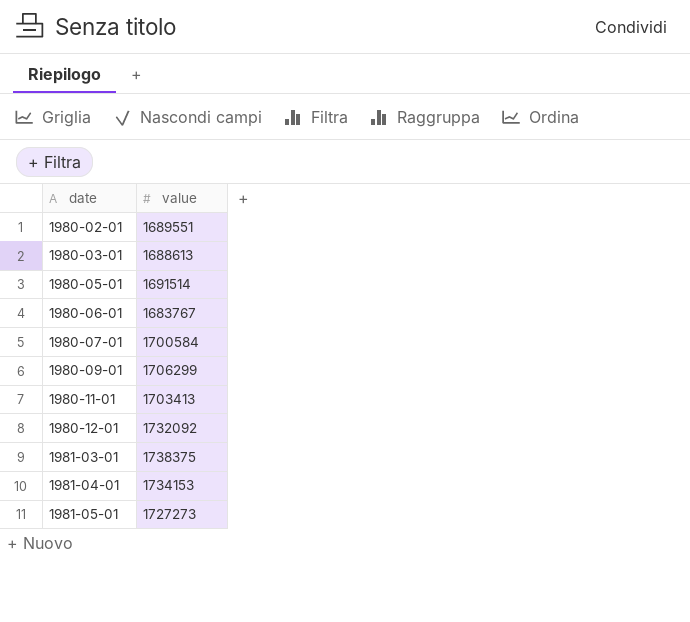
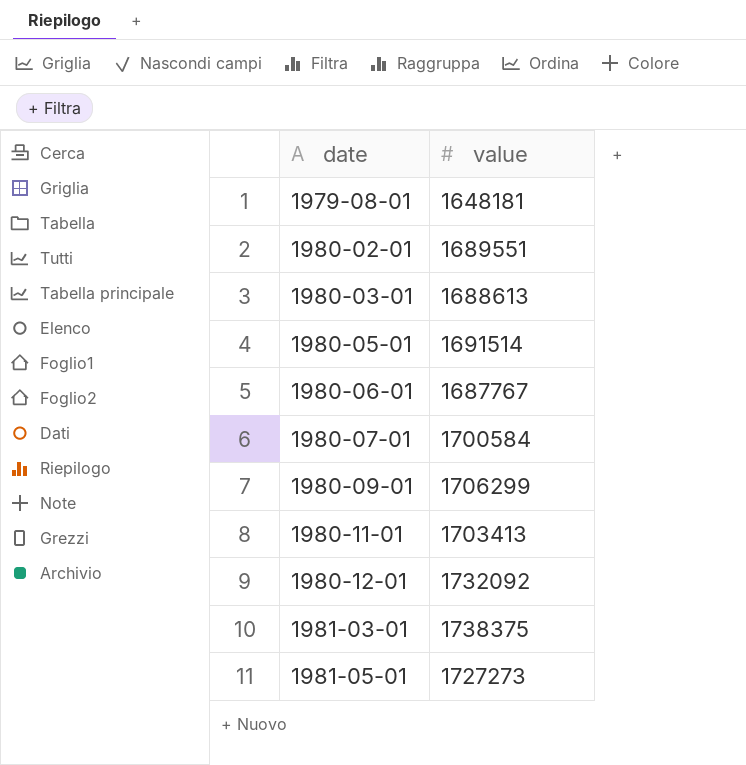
row 1981-04-01: 1734153 -> none
row 1979-08-01: none -> 1648181
1980-06-01 | value: 1683767 -> 1687767

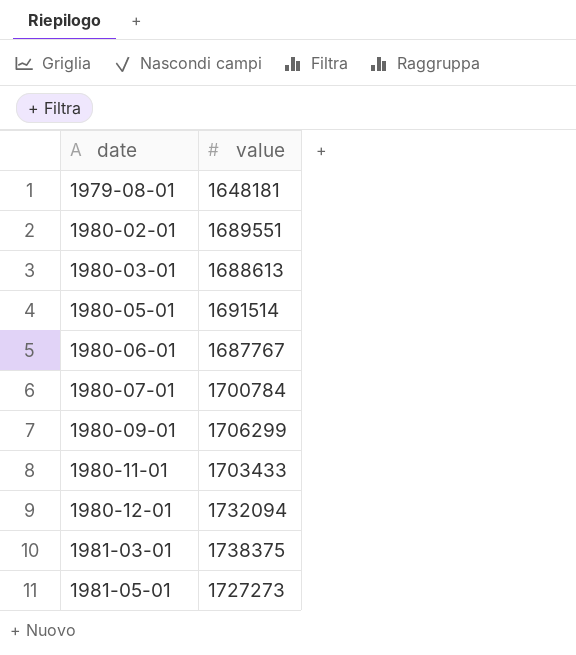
1980-07-01 | value: 1700584 -> 1700784
1980-11-01 | value: 1703413 -> 1703433
1980-12-01 | value: 1732092 -> 1732094

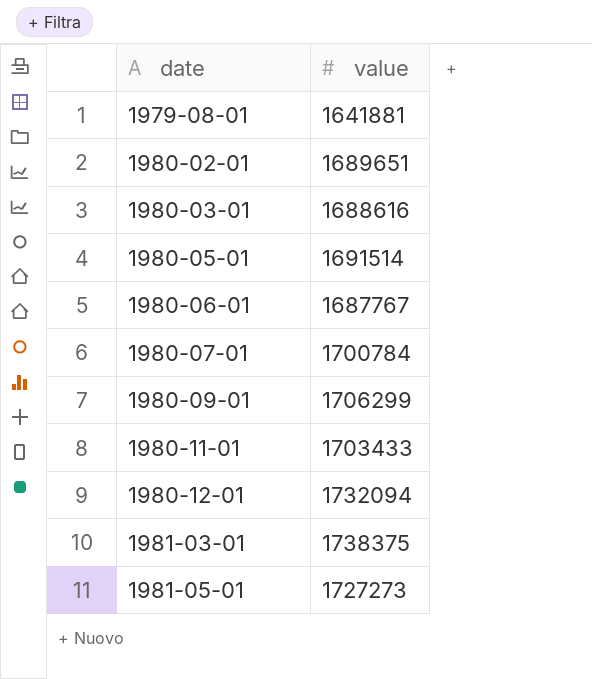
1979-08-01 | value: 1648181 -> 1641881
1980-02-01 | value: 1689551 -> 1689651
1980-03-01 | value: 1688613 -> 1688616

